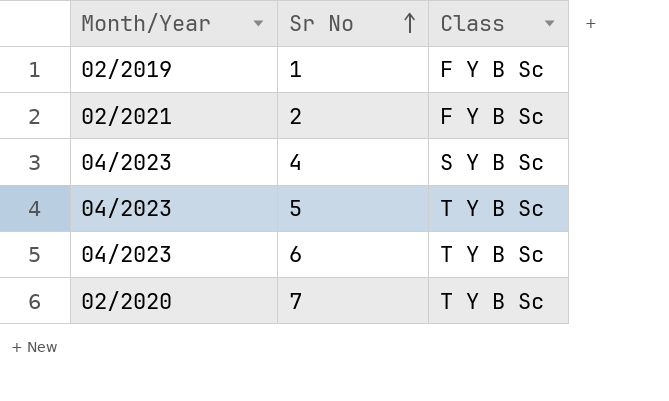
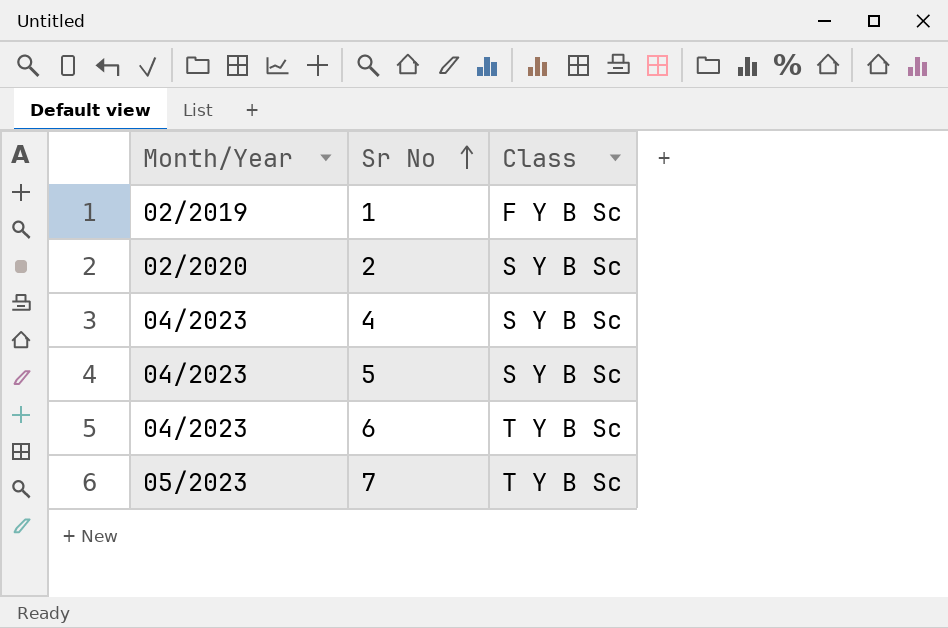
2 | Month/Year: 02/2021 -> 02/2020
2 | Class: F Y B Sc -> S Y B Sc
5 | Class: T Y B Sc -> S Y B Sc
7 | Month/Year: 02/2020 -> 05/2023

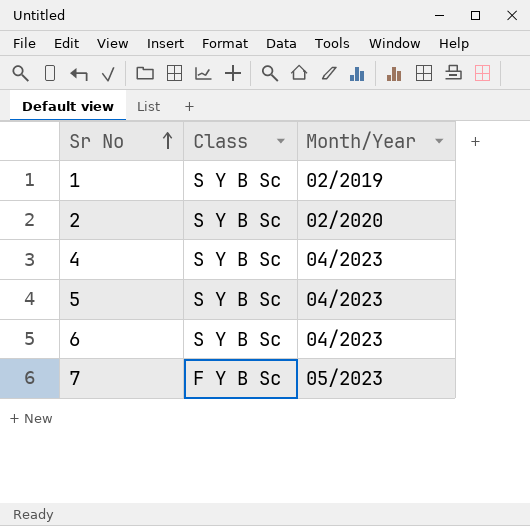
column Month/Year | position: 1 -> 3
1 | Class: F Y B Sc -> S Y B Sc
6 | Class: T Y B Sc -> S Y B Sc
7 | Class: T Y B Sc -> F Y B Sc

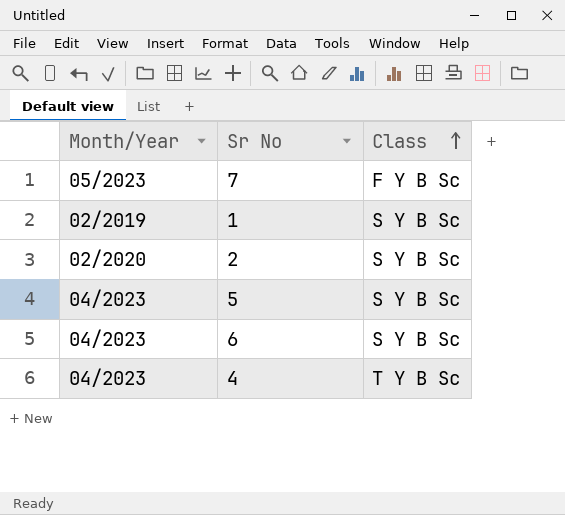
row order: Sr No ascending -> Class ascending
column Month/Year | position: 3 -> 1
4 | Class: S Y B Sc -> T Y B Sc

